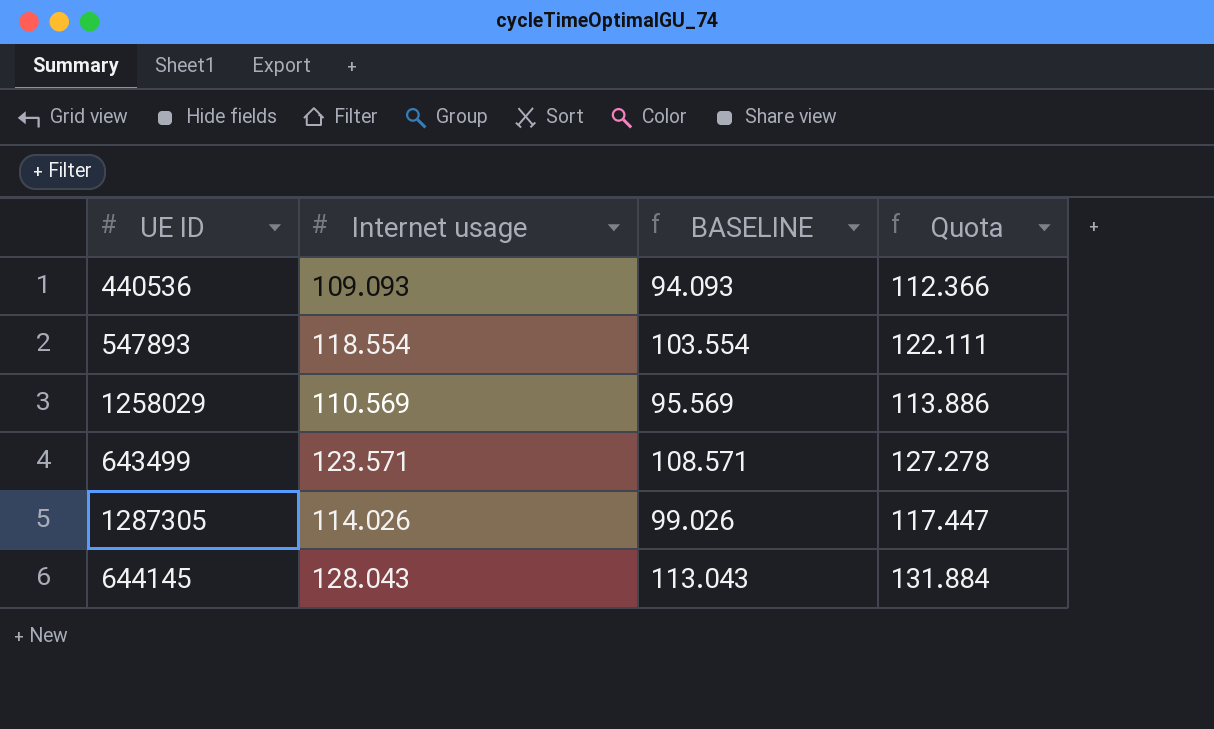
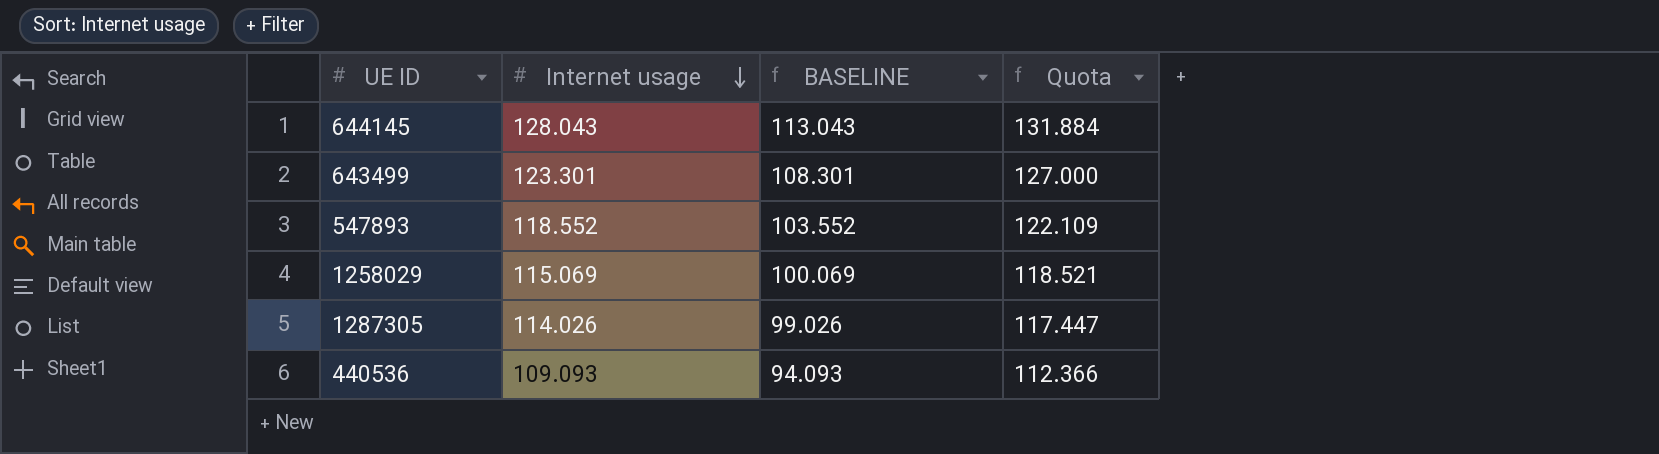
row order: none -> Internet usage descending
643499 | Internet usage: 123.571 -> 123.301
643499 | BASELINE: 108.571 -> 108.301
643499 | Quota: 127.278 -> 127.000
547893 | Internet usage: 118.554 -> 118.552
547893 | BASELINE: 103.554 -> 103.552
547893 | Quota: 122.111 -> 122.109
1258029 | Internet usage: 110.569 -> 115.069
1258029 | BASELINE: 95.569 -> 100.069
1258029 | Quota: 113.886 -> 118.521

